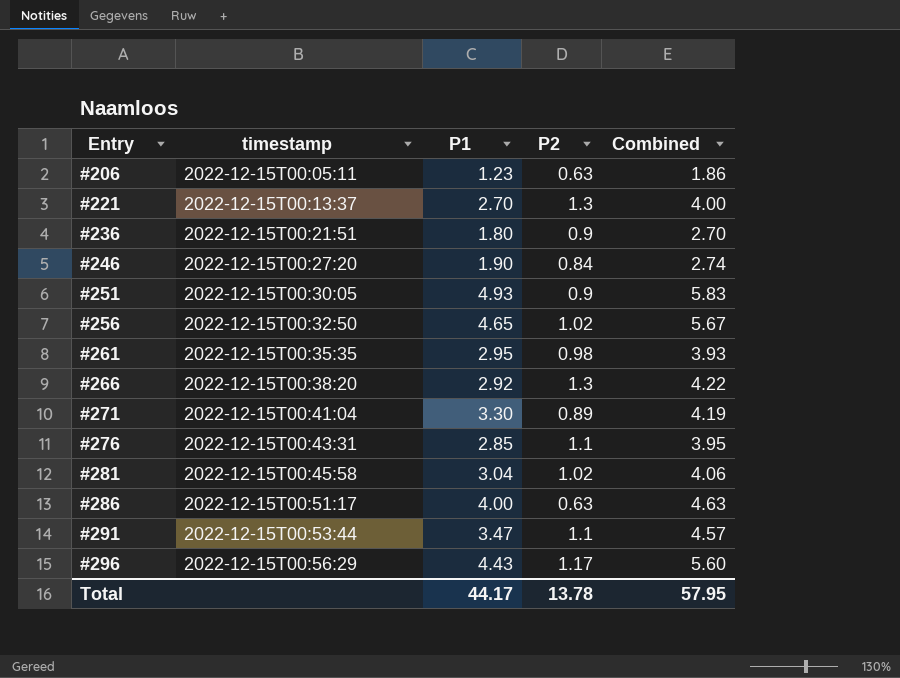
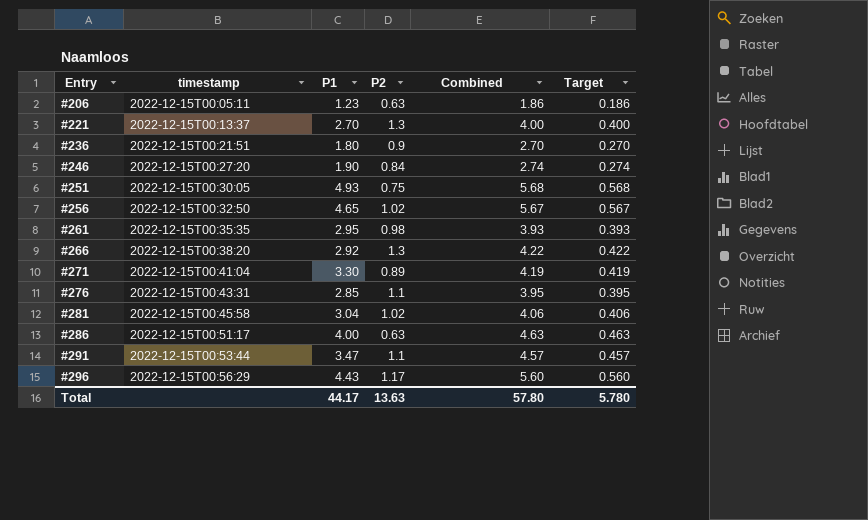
column Target | formula: none -> [Combined] * 0.1
#251 | P2: 0.9 -> 0.75
#251 | Combined: 5.83 -> 5.68
Total | P2: 13.78 -> 13.63
Total | Combined: 57.95 -> 57.80

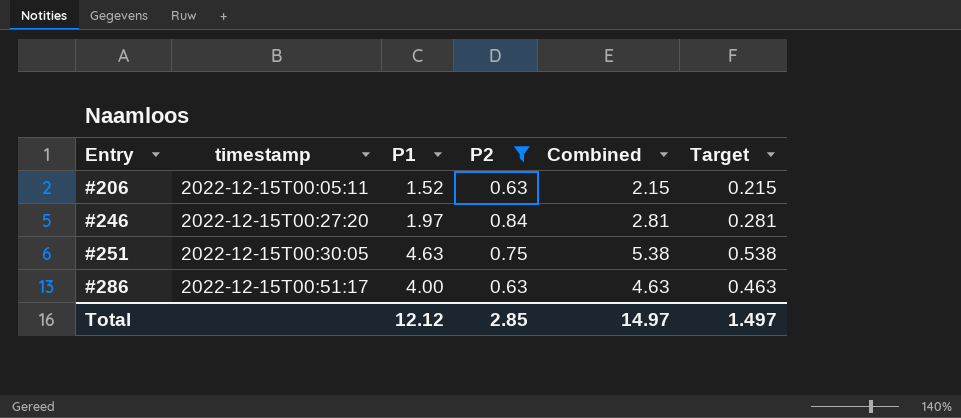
filter: none -> P2 <= 0.84
#206 | P1: 1.23 -> 1.52
#206 | Combined: 1.86 -> 2.15
#206 | Target: 0.186 -> 0.215
#246 | P1: 1.90 -> 1.97
#246 | Combined: 2.74 -> 2.81
#246 | Target: 0.274 -> 0.281
#251 | P1: 4.93 -> 4.63
#251 | Combined: 5.68 -> 5.38
#251 | Target: 0.568 -> 0.538
Total | P1: 44.17 -> 12.12
Total | P2: 13.63 -> 2.85
Total | Combined: 57.80 -> 14.97
Total | Target: 5.780 -> 1.497

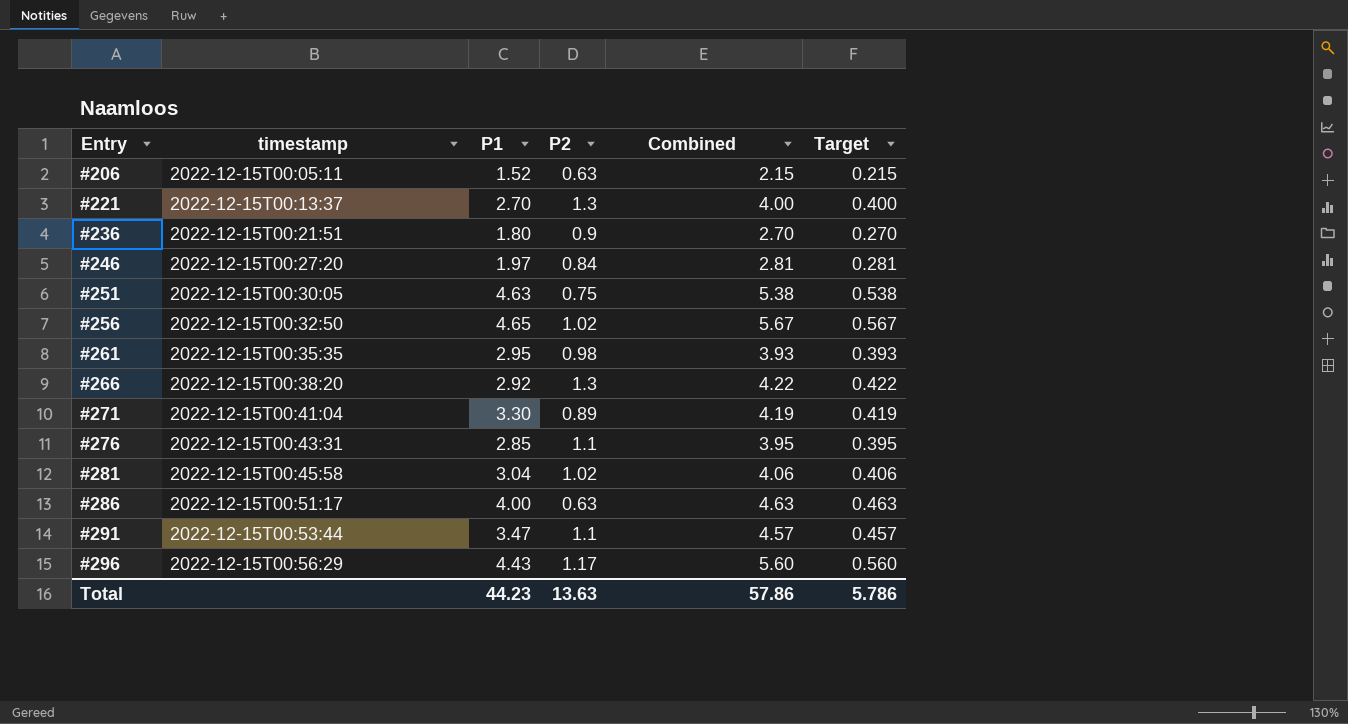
filter: P2 <= 0.84 -> none
Total | P1: 12.12 -> 44.23
Total | P2: 2.85 -> 13.63
Total | Combined: 14.97 -> 57.86
Total | Target: 1.497 -> 5.786

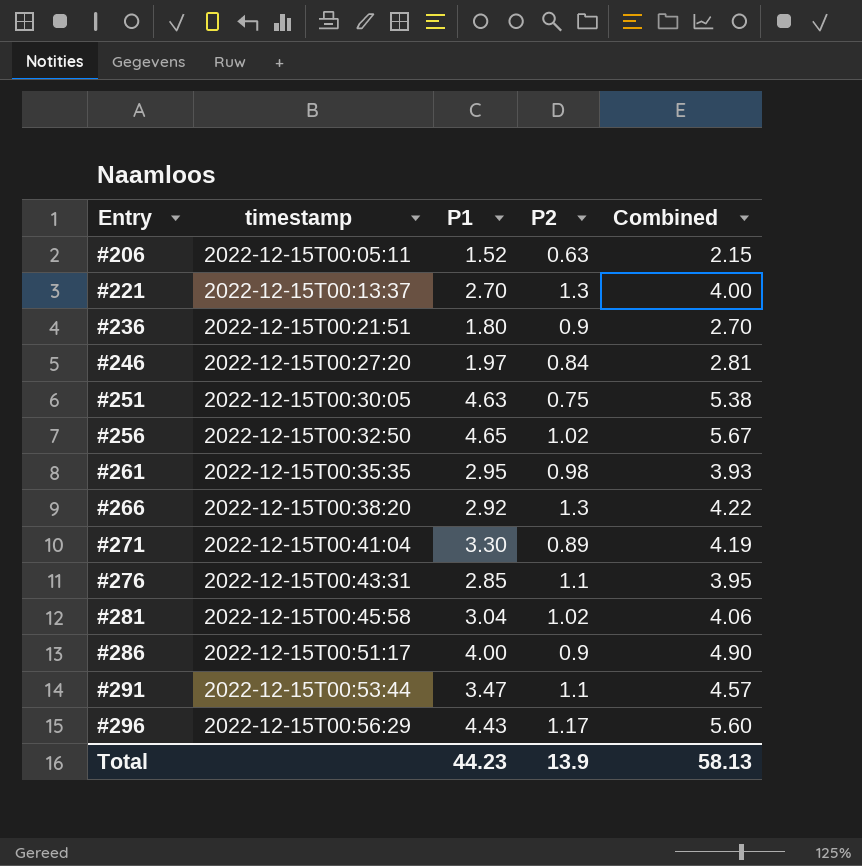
column Target | formula: [Combined] * 0.1 -> none
#286 | P2: 0.63 -> 0.9
#286 | Combined: 4.63 -> 4.90
Total | P2: 13.63 -> 13.9
Total | Combined: 57.86 -> 58.13

